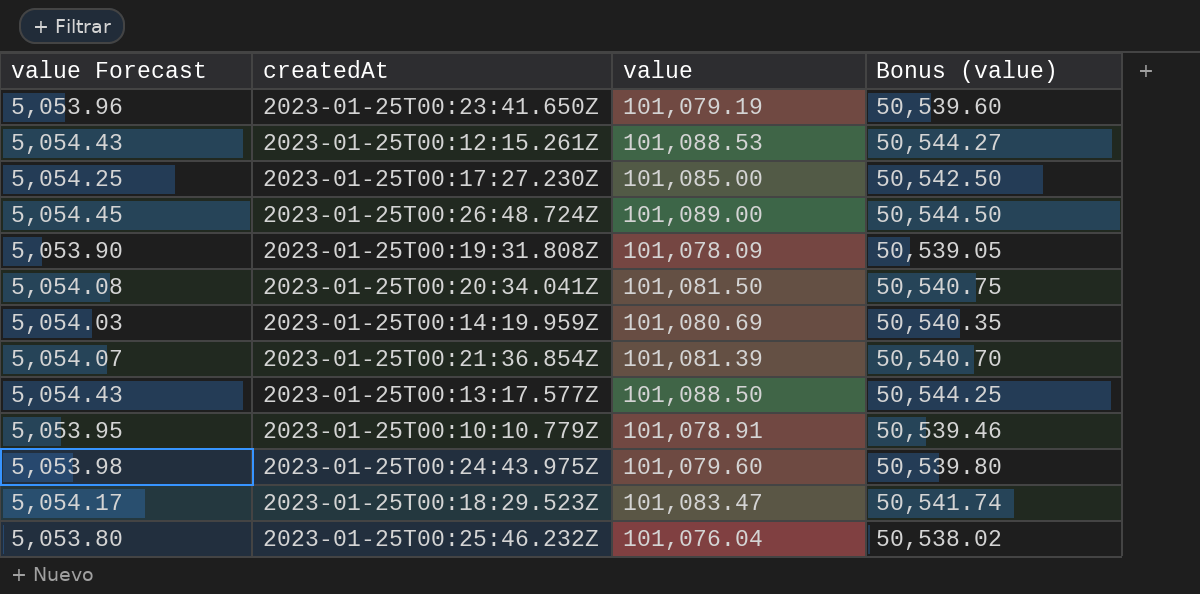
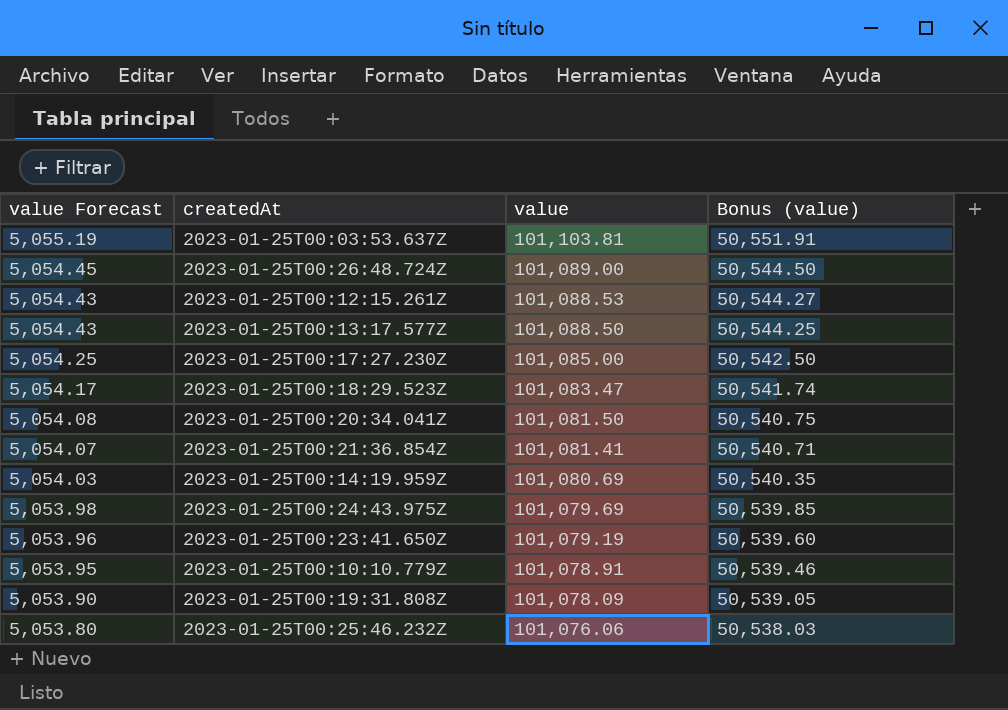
row order: none -> value Forecast descending
row 2023-01-25T00:03:53.637Z: none -> 5,055.19 | 101,103.81 | 50,551.91
2023-01-25T00:21:36.854Z | value: 101,081.39 -> 101,081.41
2023-01-25T00:21:36.854Z | Bonus (value): 50,540.70 -> 50,540.71
2023-01-25T00:24:43.975Z | value: 101,079.60 -> 101,079.69
2023-01-25T00:24:43.975Z | Bonus (value): 50,539.80 -> 50,539.85
2023-01-25T00:25:46.232Z | value: 101,076.04 -> 101,076.06
2023-01-25T00:25:46.232Z | Bonus (value): 50,538.02 -> 50,538.03

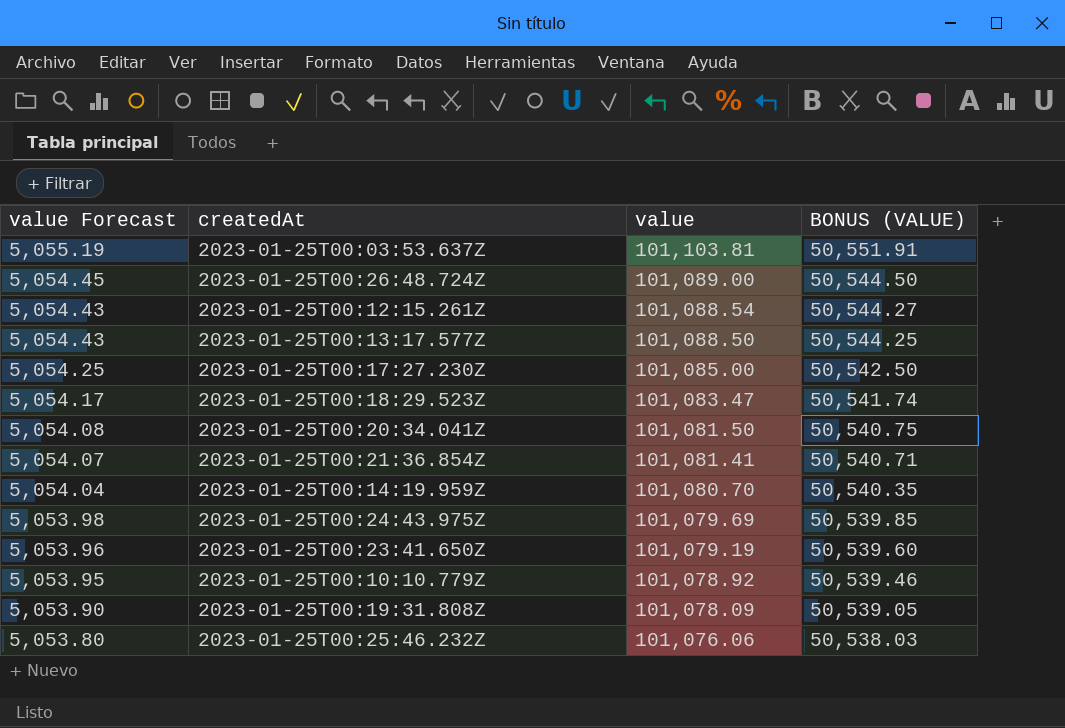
column name: Bonus (value) -> BONUS (VALUE)
2023-01-25T00:12:15.261Z | value: 101,088.53 -> 101,088.54
2023-01-25T00:14:19.959Z | value Forecast: 5,054.03 -> 5,054.04
2023-01-25T00:14:19.959Z | value: 101,080.69 -> 101,080.70
2023-01-25T00:10:10.779Z | value: 101,078.91 -> 101,078.92

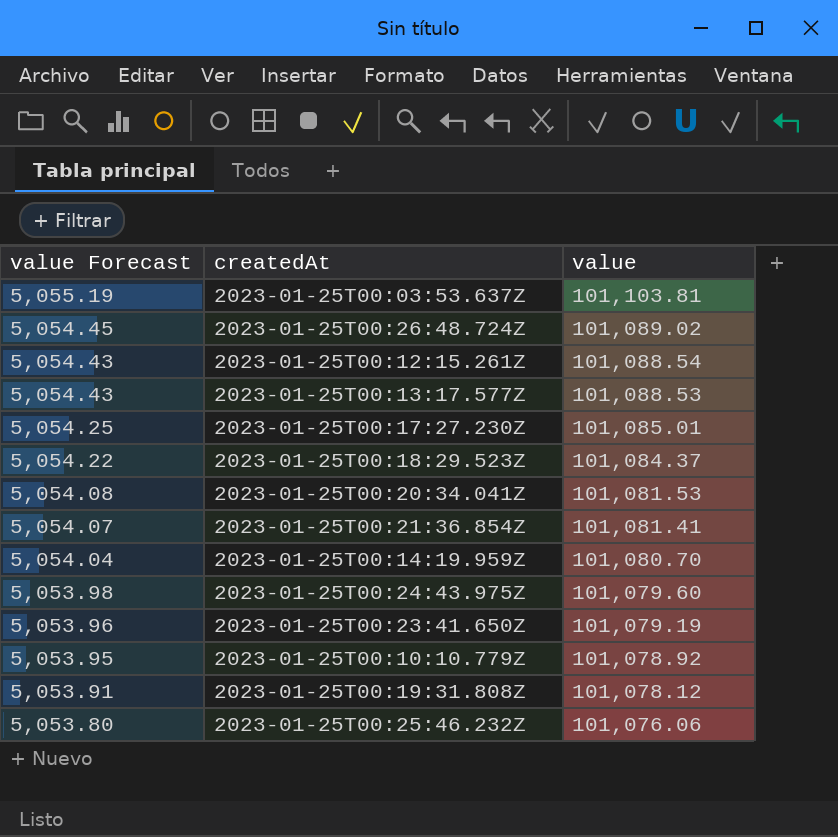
column BONUS (VALUE) | formula: [value] * 0.5 -> none
2023-01-25T00:26:48.724Z | value: 101,089.00 -> 101,089.02
2023-01-25T00:13:17.577Z | value: 101,088.50 -> 101,088.53
2023-01-25T00:17:27.230Z | value: 101,085.00 -> 101,085.01
2023-01-25T00:18:29.523Z | value Forecast: 5,054.17 -> 5,054.22
2023-01-25T00:18:29.523Z | value: 101,083.47 -> 101,084.37
2023-01-25T00:20:34.041Z | value: 101,081.50 -> 101,081.53
2023-01-25T00:24:43.975Z | value: 101,079.69 -> 101,079.60
2023-01-25T00:19:31.808Z | value Forecast: 5,053.90 -> 5,053.91
2023-01-25T00:19:31.808Z | value: 101,078.09 -> 101,078.12

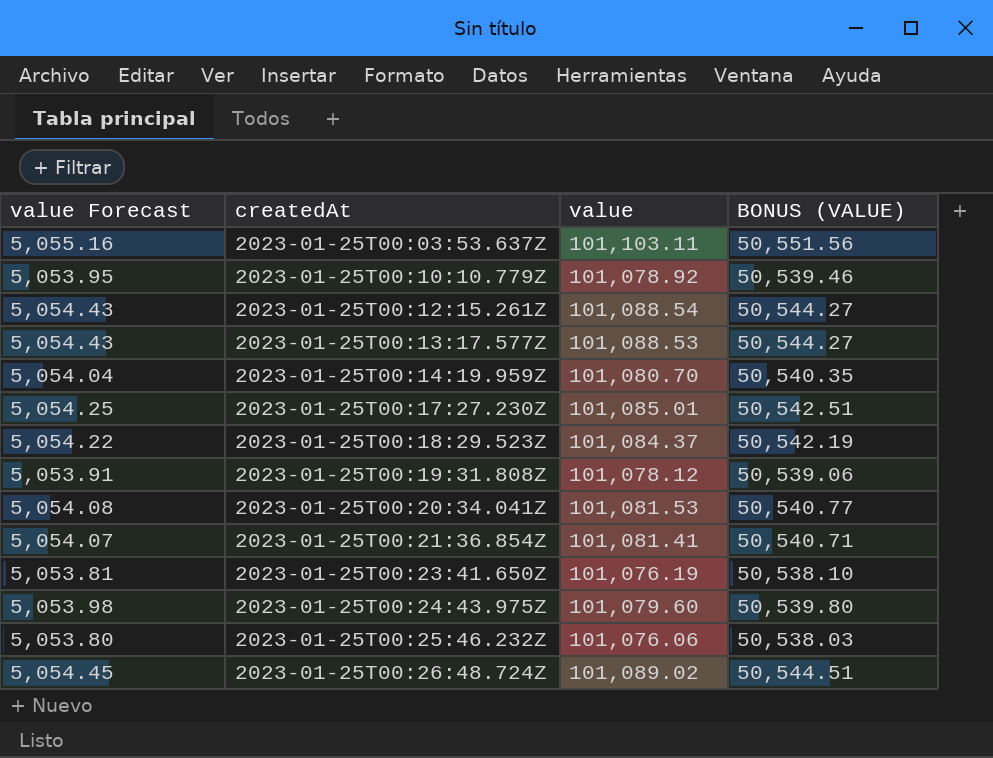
row order: value Forecast descending -> createdAt ascending
column BONUS (VALUE) | formula: none -> [value] * 0.5
2023-01-25T00:03:53.637Z | value Forecast: 5,055.19 -> 5,055.16
2023-01-25T00:03:53.637Z | value: 101,103.81 -> 101,103.11
2023-01-25T00:23:41.650Z | value Forecast: 5,053.96 -> 5,053.81
2023-01-25T00:23:41.650Z | value: 101,079.19 -> 101,076.19

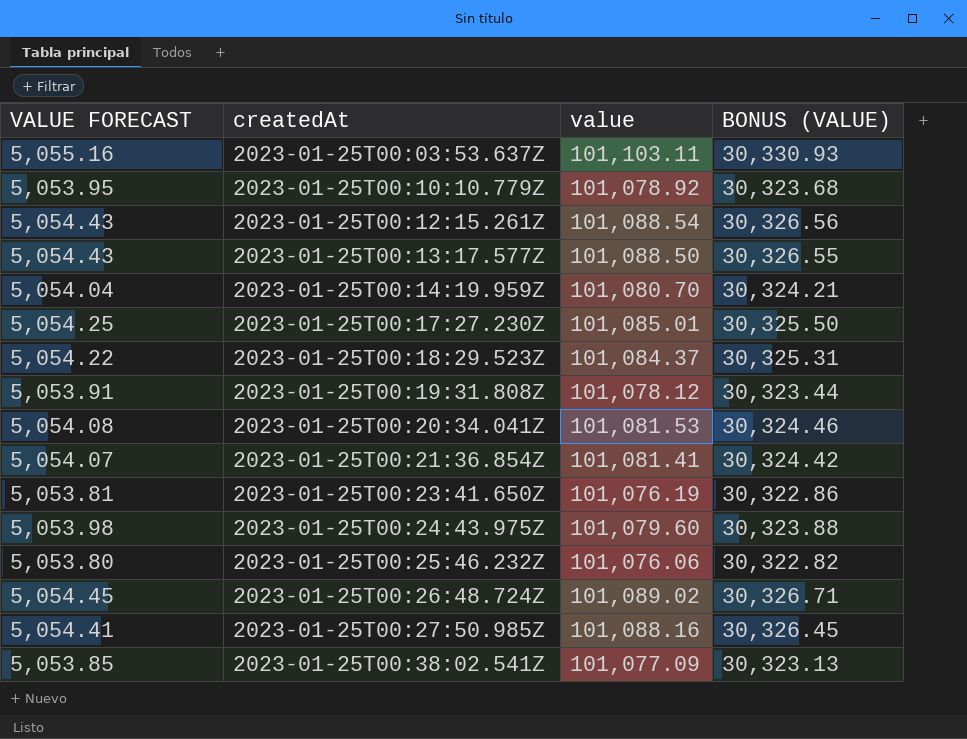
column name: value Forecast -> VALUE FORECAST
column BONUS (VALUE) | formula: [value] * 0.5 -> [value] * 0.3
2023-01-25T00:13:17.577Z | value: 101,088.53 -> 101,088.50
row 2023-01-25T00:27:50.985Z: none -> 5,054.41 | 101,088.16 | 30,326.45
row 2023-01-25T00:38:02.541Z: none -> 5,053.85 | 101,077.09 | 30,323.13

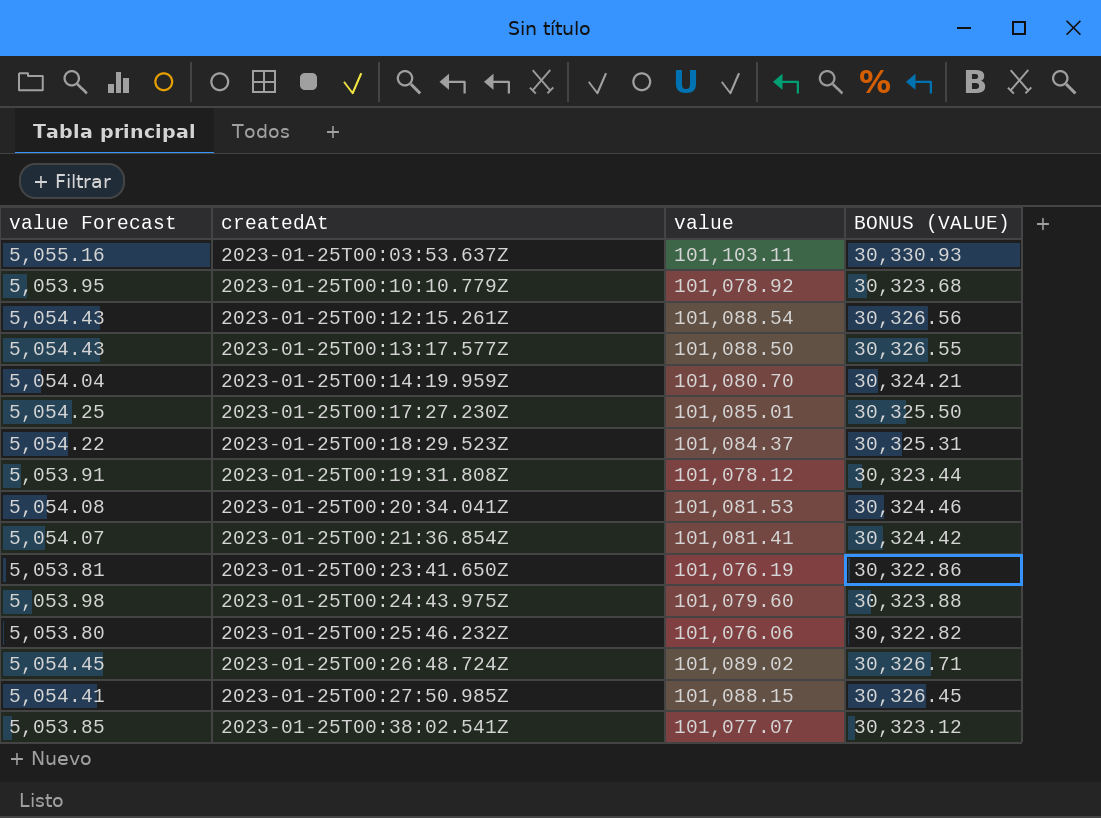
column name: VALUE FORECAST -> value Forecast
2023-01-25T00:27:50.985Z | value: 101,088.16 -> 101,088.15
2023-01-25T00:38:02.541Z | value: 101,077.09 -> 101,077.07
2023-01-25T00:38:02.541Z | BONUS (VALUE): 30,323.13 -> 30,323.12

